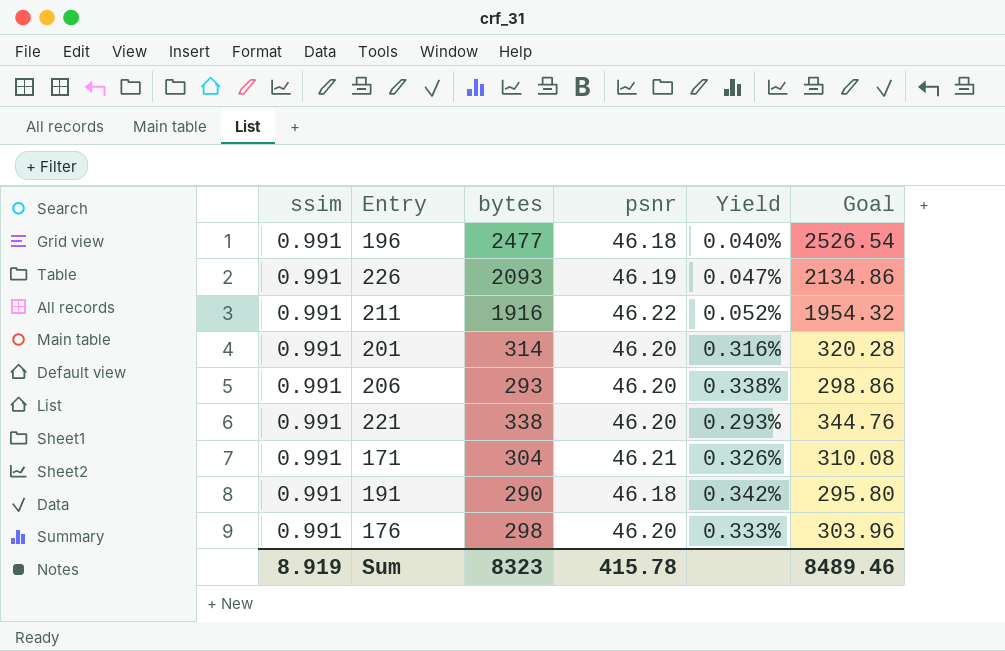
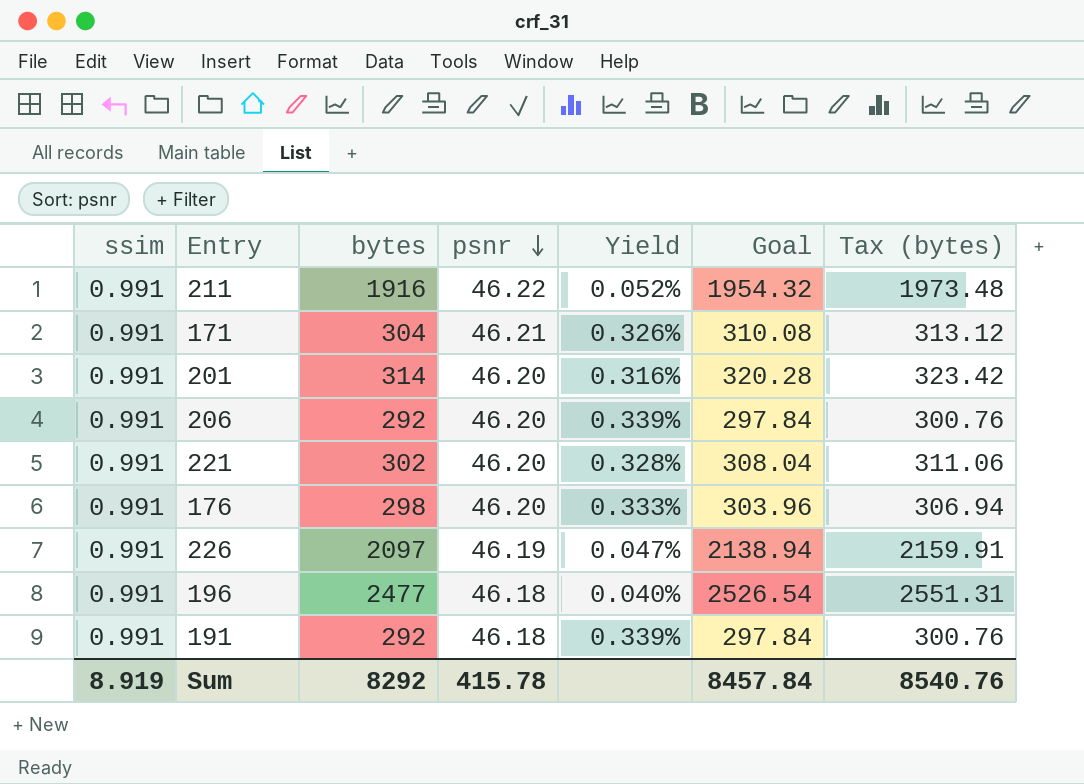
row order: none -> psnr descending
column Tax (bytes) | formula: none -> [bytes] * 1.03
206 | bytes: 293 -> 292
206 | Yield: 0.338% -> 0.339%
206 | Goal: 298.86 -> 297.84
221 | bytes: 338 -> 302
221 | Yield: 0.293% -> 0.328%
221 | Goal: 344.76 -> 308.04
226 | bytes: 2093 -> 2097
226 | Goal: 2134.86 -> 2138.94
191 | bytes: 290 -> 292
191 | Yield: 0.342% -> 0.339%
191 | Goal: 295.80 -> 297.84
Sum | bytes: 8323 -> 8292
Sum | Goal: 8489.46 -> 8457.84

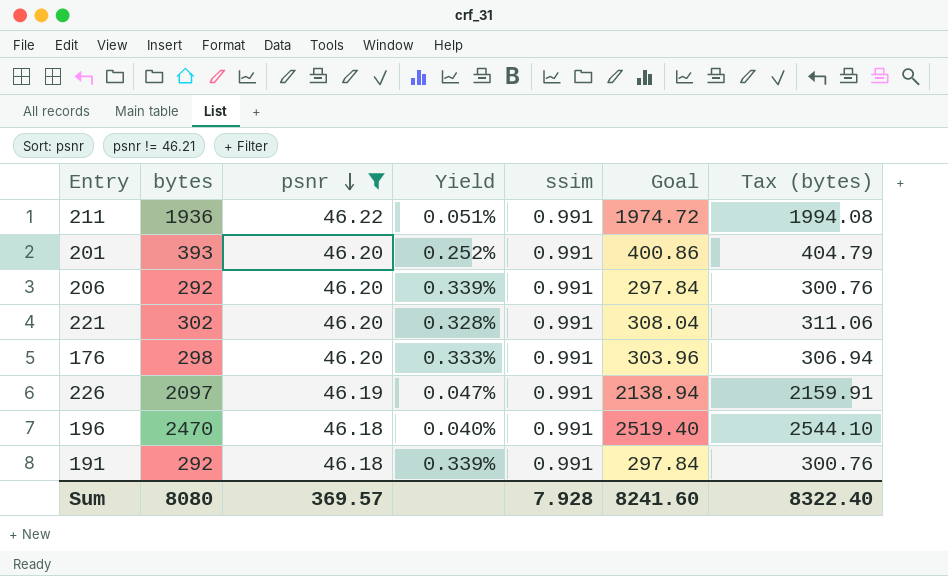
filter: none -> psnr != 46.21
column ssim | position: 1 -> 5
211 | bytes: 1916 -> 1936
211 | Yield: 0.052% -> 0.051%
211 | Goal: 1954.32 -> 1974.72
211 | Tax (bytes): 1973.48 -> 1994.08
201 | bytes: 314 -> 393
201 | Yield: 0.316% -> 0.252%
201 | Goal: 320.28 -> 400.86
201 | Tax (bytes): 323.42 -> 404.79
196 | bytes: 2477 -> 2470
196 | Goal: 2526.54 -> 2519.40
196 | Tax (bytes): 2551.31 -> 2544.10
Sum | bytes: 8292 -> 8080
Sum | psnr: 415.78 -> 369.57
Sum | ssim: 8.919 -> 7.928
Sum | Goal: 8457.84 -> 8241.60
Sum | Tax (bytes): 8540.76 -> 8322.40

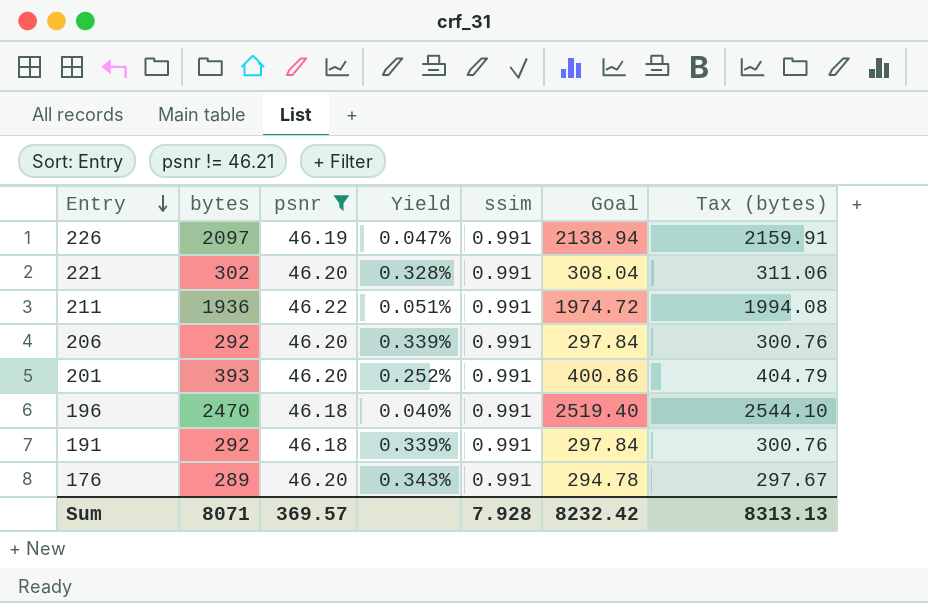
row order: psnr descending -> Entry descending
176 | bytes: 298 -> 289
176 | Yield: 0.333% -> 0.343%
176 | Goal: 303.96 -> 294.78
176 | Tax (bytes): 306.94 -> 297.67
Sum | bytes: 8080 -> 8071
Sum | Goal: 8241.60 -> 8232.42
Sum | Tax (bytes): 8322.40 -> 8313.13

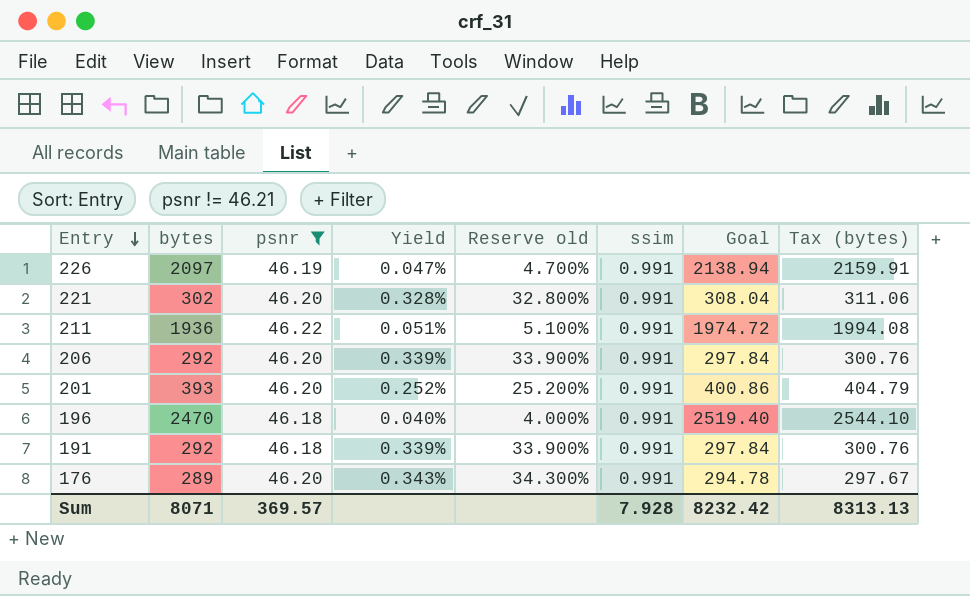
column Reserve old | formula: none -> [Yield] * 100

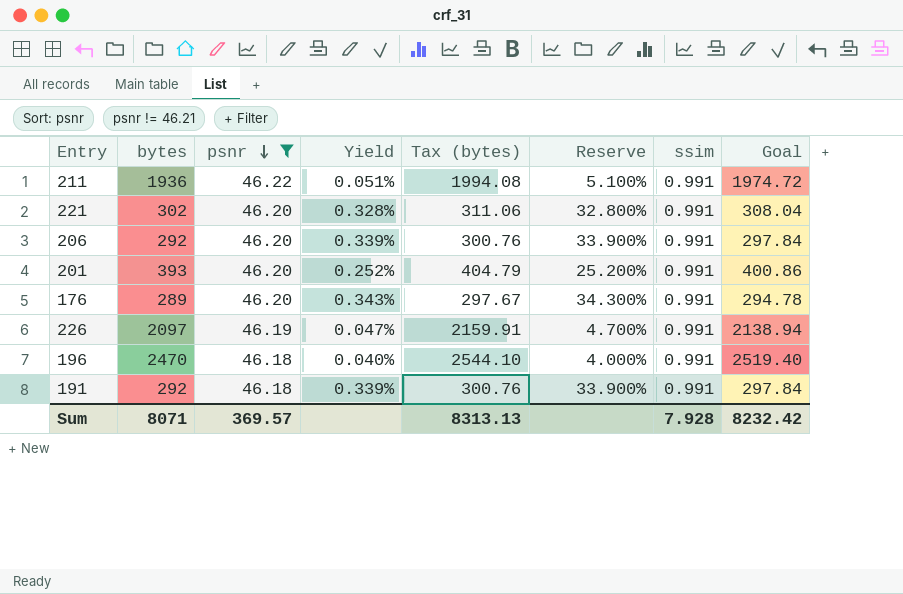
row order: Entry descending -> psnr descending
column Tax (bytes) | position: 8 -> 5
column name: Reserve old -> Reserve

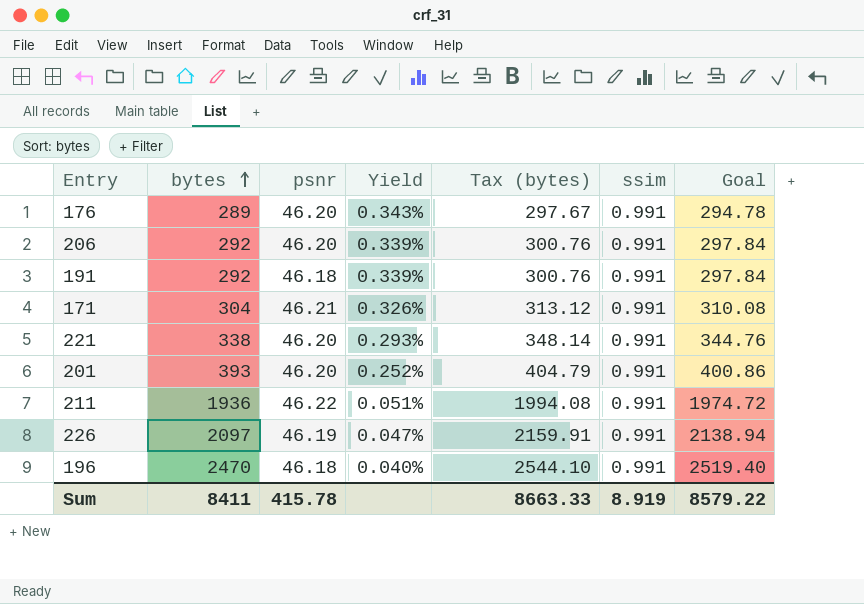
filter: psnr != 46.21 -> none
row order: psnr descending -> bytes ascending
column Reserve | formula: [Yield] * 100 -> none
221 | bytes: 302 -> 338
221 | Yield: 0.328% -> 0.293%
221 | Tax (bytes): 311.06 -> 348.14
221 | Goal: 308.04 -> 344.76
Sum | bytes: 8071 -> 8411
Sum | psnr: 369.57 -> 415.78
Sum | Tax (bytes): 8313.13 -> 8663.33
Sum | ssim: 7.928 -> 8.919
Sum | Goal: 8232.42 -> 8579.22

